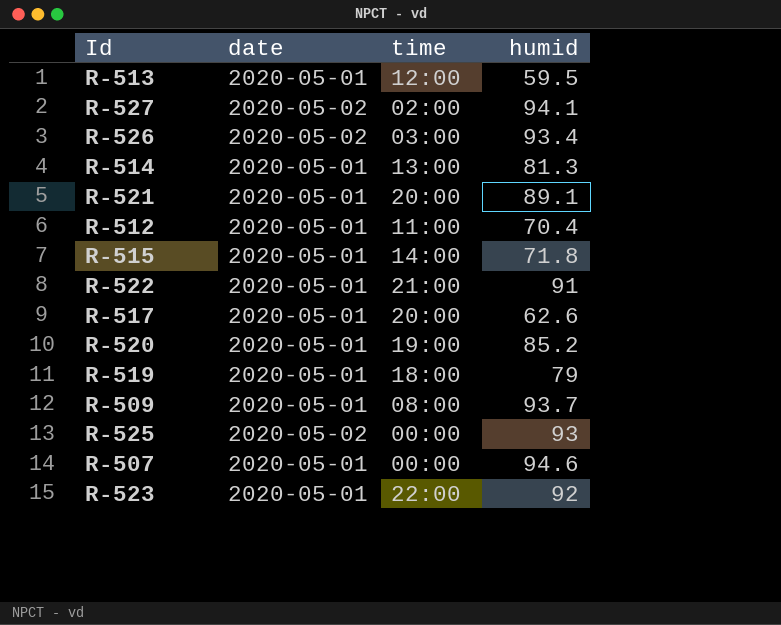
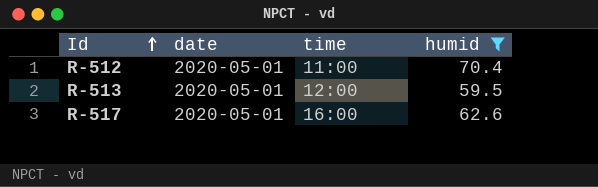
filter: none -> humid <= 70.4
row order: none -> Id ascending
R-517 | time: 20:00 -> 16:00

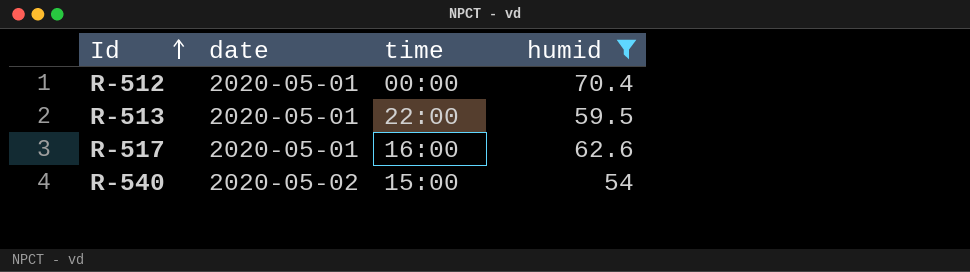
R-512 | time: 11:00 -> 00:00
R-513 | time: 12:00 -> 22:00
row R-540: none -> 2020-05-02 | 15:00 | 54

